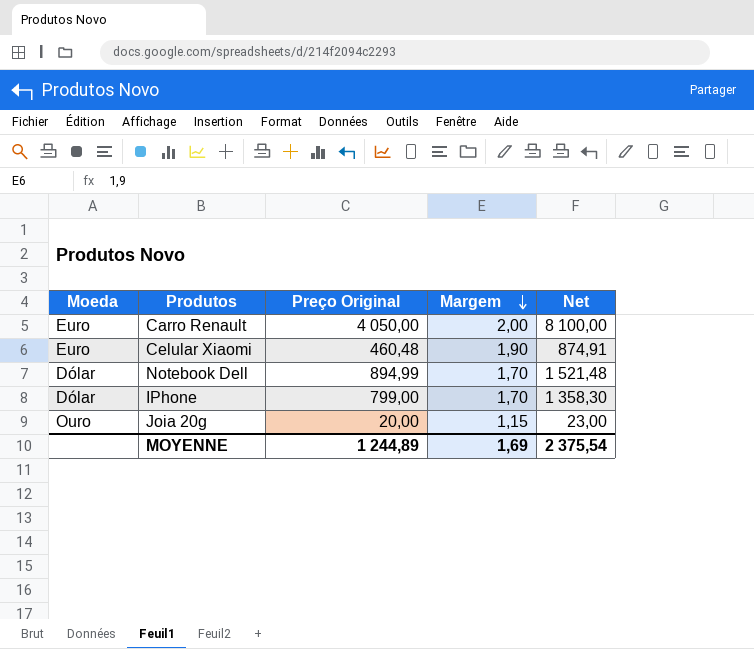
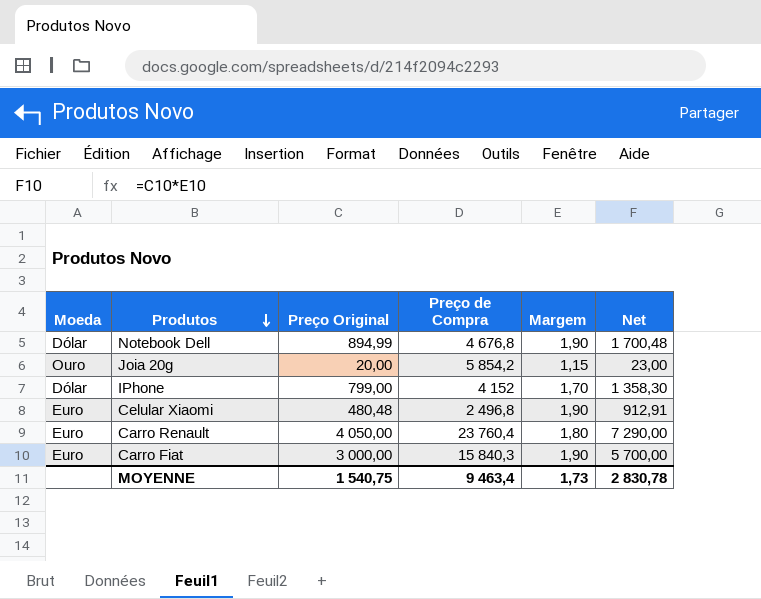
row order: Margem descending -> Produtos descending
column Preço de Compra | position: none -> 4
Notebook Dell | Margem: 1,70 -> 1,90
Notebook Dell | Net: 1 521,48 -> 1 700,48
Celular Xiaomi | Preço Original: 460,48 -> 480,48
Celular Xiaomi | Net: 874,91 -> 912,91
Carro Renault | Margem: 2,00 -> 1,80
Carro Renault | Net: 8 100,00 -> 7 290,00
row Carro Fiat: none -> Euro | 3 000,00 | 15 840,3 | 1,90 | 5 700,00
MOYENNE | Preço Original: 1 244,89 -> 1 540,75
MOYENNE | Margem: 1,69 -> 1,73
MOYENNE | Net: 2 375,54 -> 2 830,78

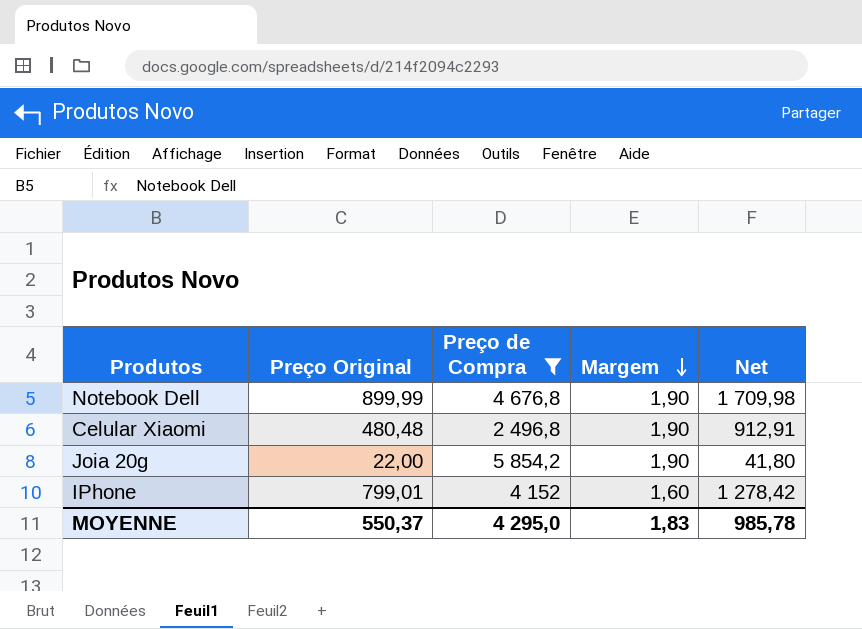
filter: none -> Preço de Compra <= 5 854,2
row order: Produtos descending -> Margem descending
column Moeda | position: 1 -> none
Notebook Dell | Preço Original: 894,99 -> 899,99
Notebook Dell | Net: 1 700,48 -> 1 709,98
Joia 20g | Preço Original: 20,00 -> 22,00
Joia 20g | Margem: 1,15 -> 1,90
Joia 20g | Net: 23,00 -> 41,80
IPhone | Preço Original: 799,00 -> 799,01
IPhone | Margem: 1,70 -> 1,60
IPhone | Net: 1 358,30 -> 1 278,42
MOYENNE | Preço Original: 1 540,75 -> 550,37
MOYENNE | Preço de Compra: 9 463,4 -> 4 295,0
MOYENNE | Margem: 1,73 -> 1,83
MOYENNE | Net: 2 830,78 -> 985,78

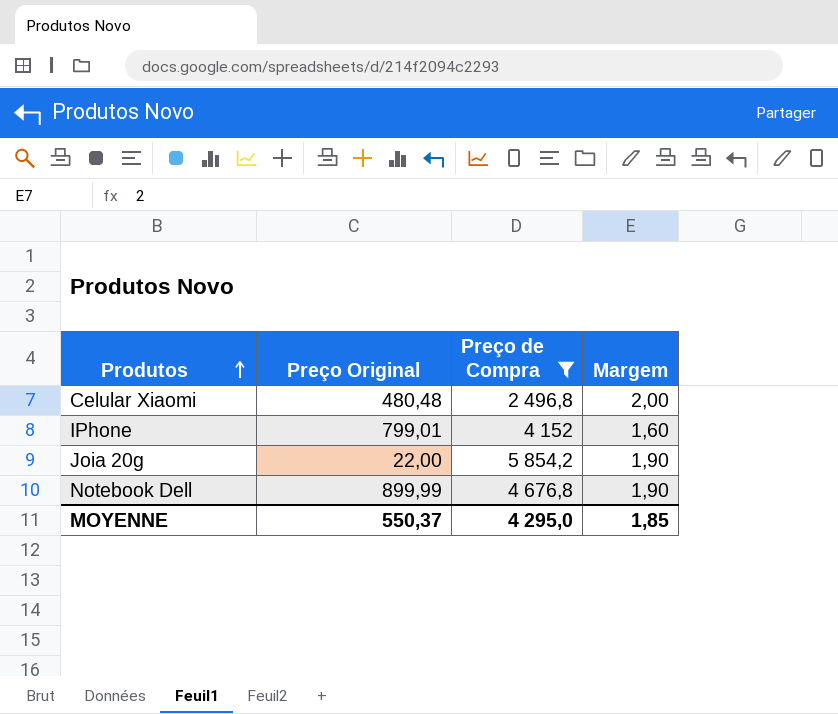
row order: Margem descending -> Produtos ascending
column Net | formula: [Preço Original] * [Margem] -> none
Celular Xiaomi | Margem: 1,90 -> 2,00
MOYENNE | Margem: 1,83 -> 1,85

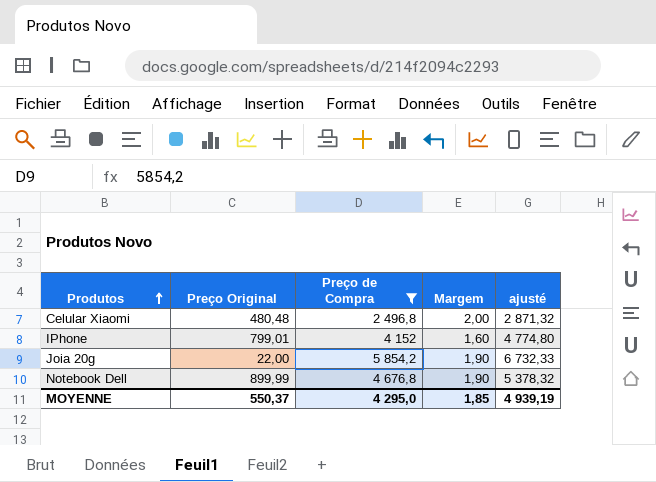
column ajusté | formula: none -> [Preço de Compra] * 1,15

